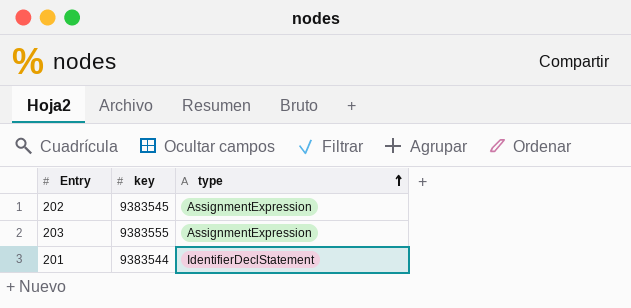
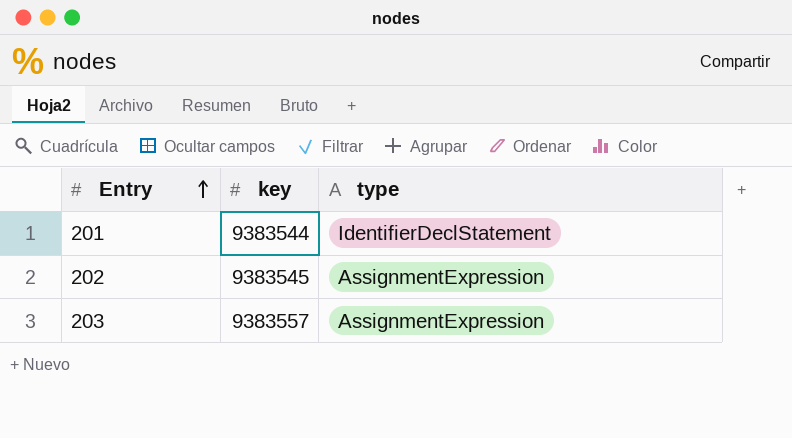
row order: type ascending -> Entry ascending
203 | key: 9383555 -> 9383557

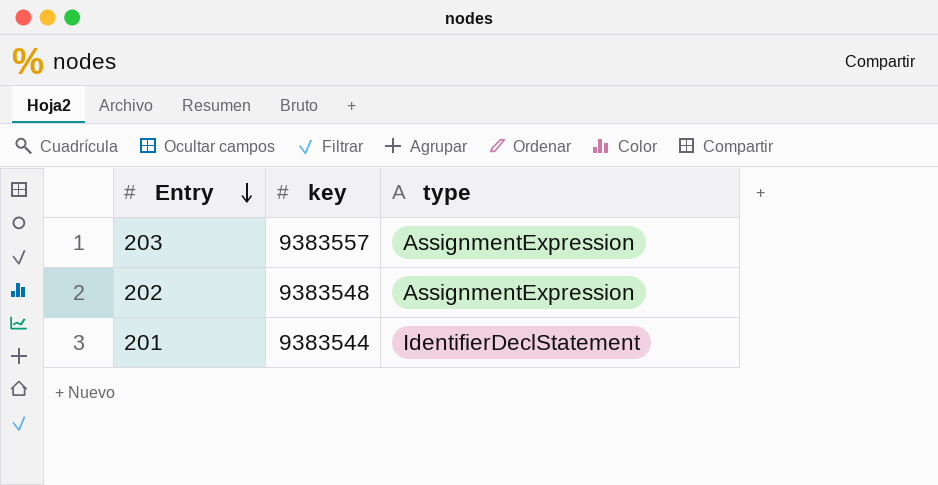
row order: Entry ascending -> Entry descending
202 | key: 9383545 -> 9383548

